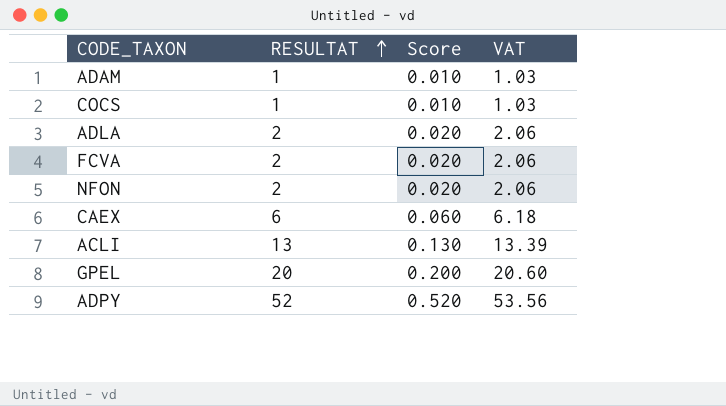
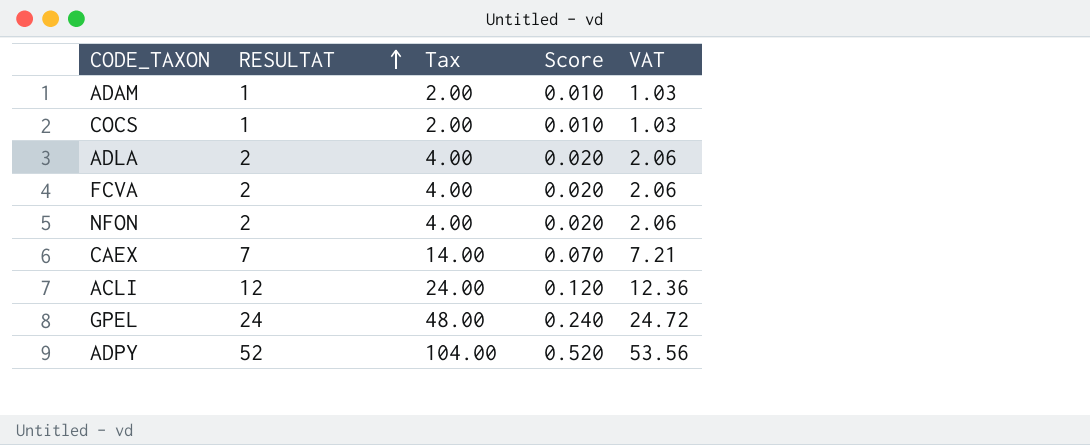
column Tax | formula: none -> [RESULTAT] * 2
CAEX | RESULTAT: 6 -> 7
CAEX | Score: 0.060 -> 0.070
CAEX | VAT: 6.18 -> 7.21
ACLI | RESULTAT: 13 -> 12
ACLI | Score: 0.130 -> 0.120
ACLI | VAT: 13.39 -> 12.36
GPEL | RESULTAT: 20 -> 24
GPEL | Score: 0.200 -> 0.240
GPEL | VAT: 20.60 -> 24.72

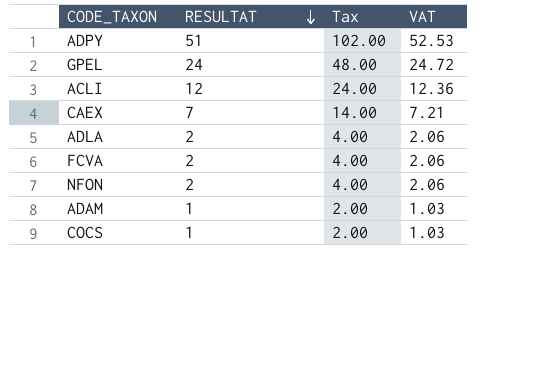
row order: RESULTAT ascending -> RESULTAT descending
column Score | formula: [RESULTAT] * 0.01 -> none
ADPY | RESULTAT: 52 -> 51
ADPY | Tax: 104.00 -> 102.00
ADPY | VAT: 53.56 -> 52.53

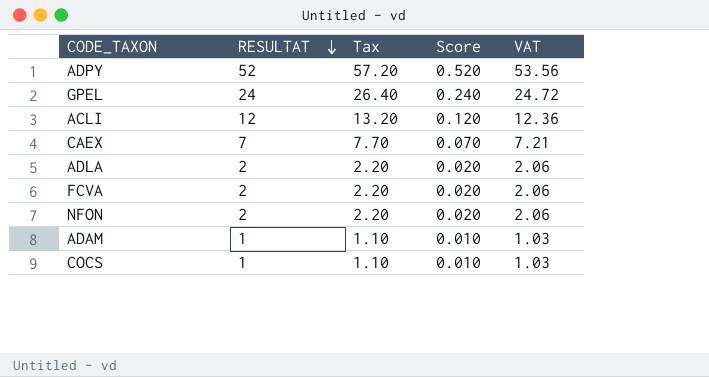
column Tax | formula: [RESULTAT] * 2 -> [RESULTAT] * 1.1
column Score | formula: none -> [RESULTAT] * 0.01
ADPY | RESULTAT: 51 -> 52
ADPY | VAT: 52.53 -> 53.56

